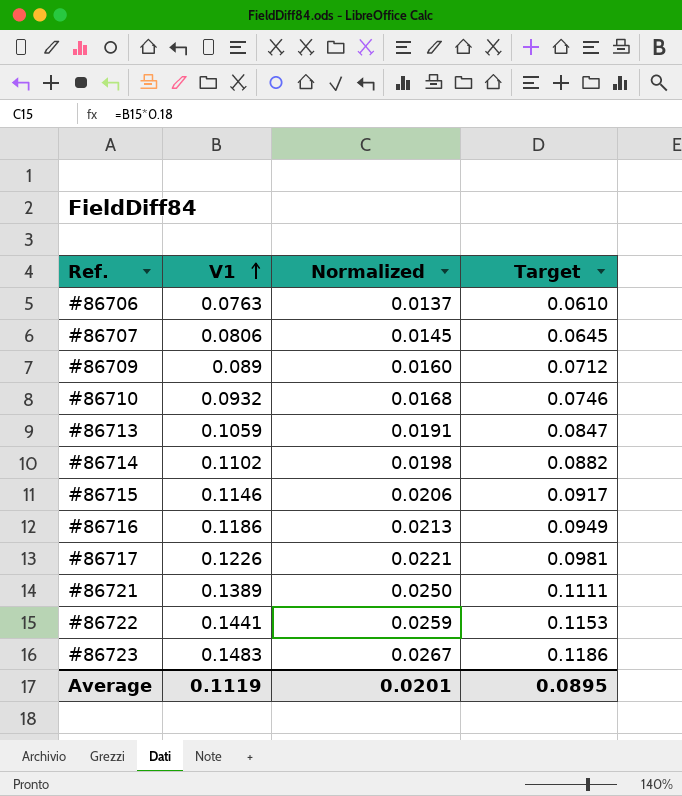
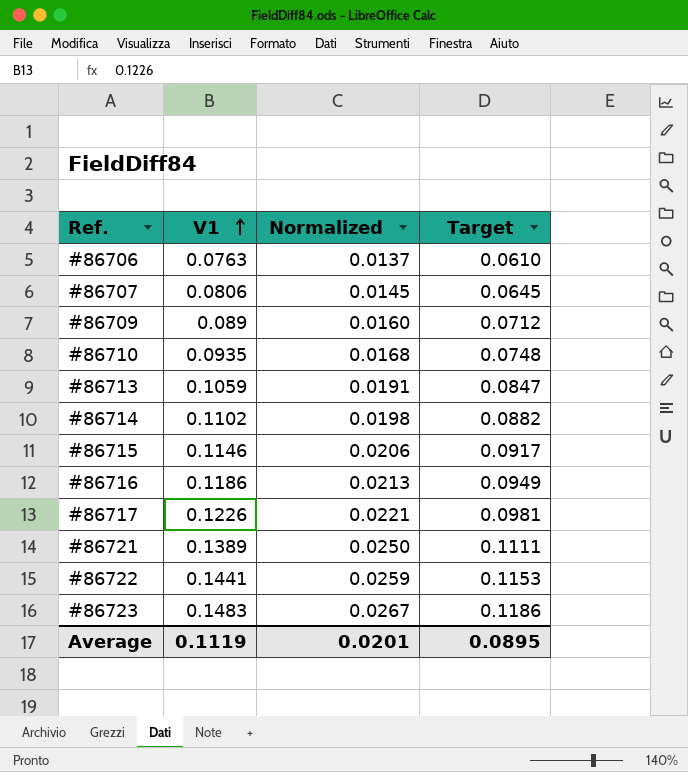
#86710 | V1: 0.0932 -> 0.0935
#86710 | Target: 0.0746 -> 0.0748

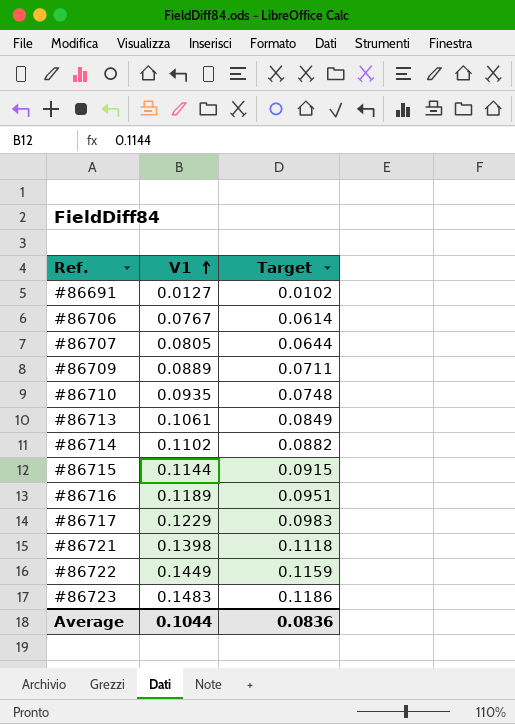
column Normalized | formula: [V1] * 0.18 -> none
row #86691: none -> 0.0127 | 0.0102
#86706 | V1: 0.0763 -> 0.0767
#86706 | Target: 0.0610 -> 0.0614
#86707 | V1: 0.0806 -> 0.0805
#86707 | Target: 0.0645 -> 0.0644
#86709 | V1: 0.089 -> 0.0889
#86709 | Target: 0.0712 -> 0.0711
#86713 | V1: 0.1059 -> 0.1061
#86713 | Target: 0.0847 -> 0.0849
#86715 | V1: 0.1146 -> 0.1144
#86715 | Target: 0.0917 -> 0.0915
#86716 | V1: 0.1186 -> 0.1189
#86716 | Target: 0.0949 -> 0.0951
#86717 | V1: 0.1226 -> 0.1229
#86717 | Target: 0.0981 -> 0.0983
#86721 | V1: 0.1389 -> 0.1398
#86721 | Target: 0.1111 -> 0.1118
#86722 | V1: 0.1441 -> 0.1449
#86722 | Target: 0.1153 -> 0.1159
Average | V1: 0.1119 -> 0.1044
Average | Target: 0.0895 -> 0.0836

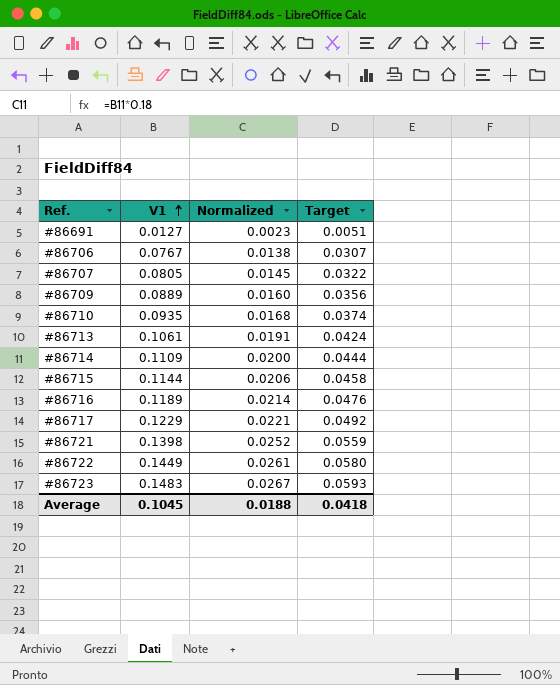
column Normalized | formula: none -> [V1] * 0.18
column Target | formula: [V1] * 0.8 -> [V1] * 0.4
#86714 | V1: 0.1102 -> 0.1109
Average | V1: 0.1044 -> 0.1045
Average | Target: 0.0836 -> 0.0418

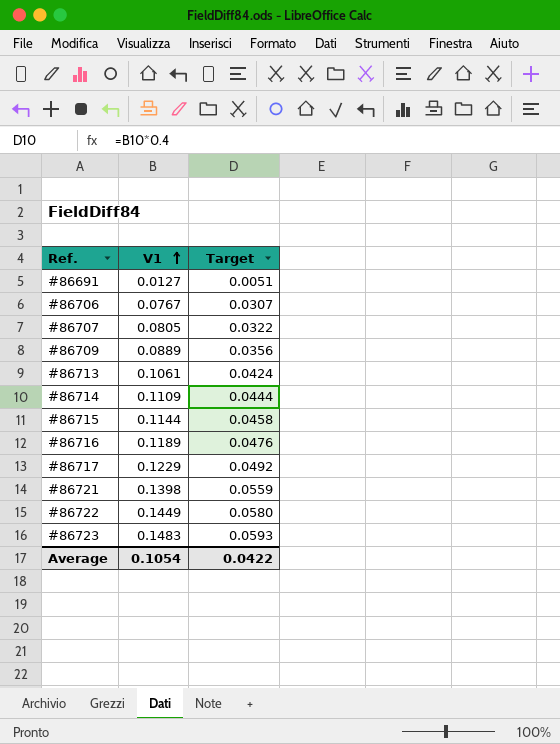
column Normalized | formula: [V1] * 0.18 -> none
row #86710: 0.0935 | 0.0168 | 0.0374 -> none
Average | V1: 0.1045 -> 0.1054
Average | Target: 0.0418 -> 0.0422

